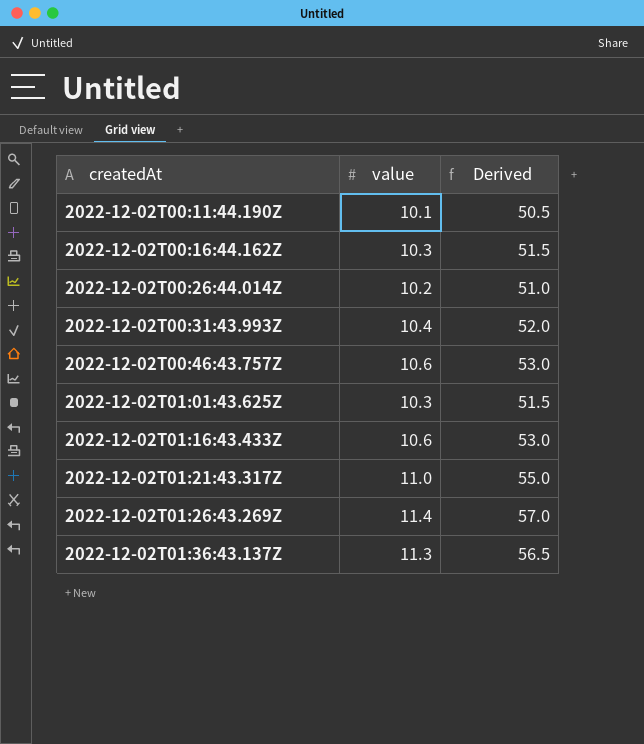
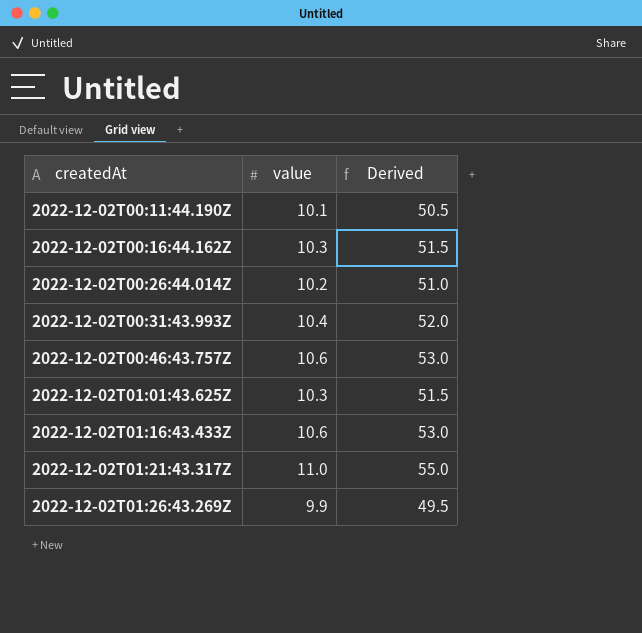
row 2022-12-02T01:36:43.137Z: 11.3 | 56.5 -> none
2022-12-02T01:26:43.269Z | value: 11.4 -> 9.9
2022-12-02T01:26:43.269Z | Derived: 57.0 -> 49.5

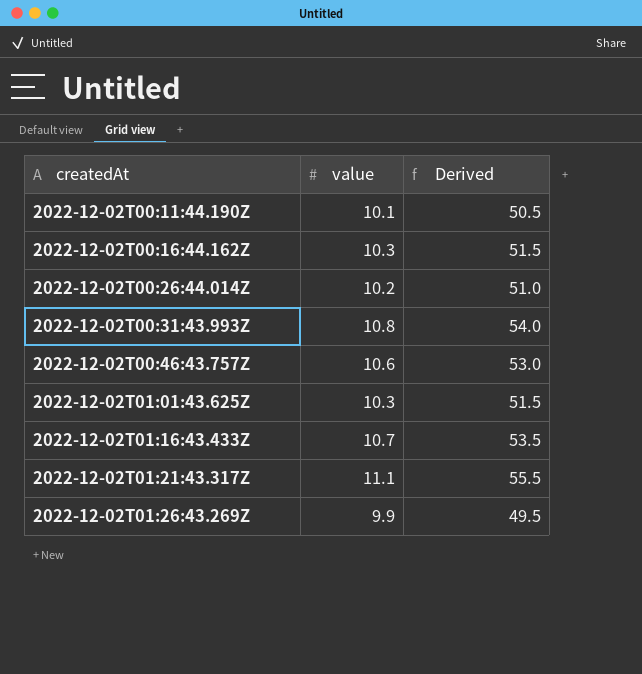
2022-12-02T00:31:43.993Z | value: 10.4 -> 10.8
2022-12-02T00:31:43.993Z | Derived: 52.0 -> 54.0
2022-12-02T01:16:43.433Z | value: 10.6 -> 10.7
2022-12-02T01:16:43.433Z | Derived: 53.0 -> 53.5
2022-12-02T01:21:43.317Z | value: 11.0 -> 11.1
2022-12-02T01:21:43.317Z | Derived: 55.0 -> 55.5

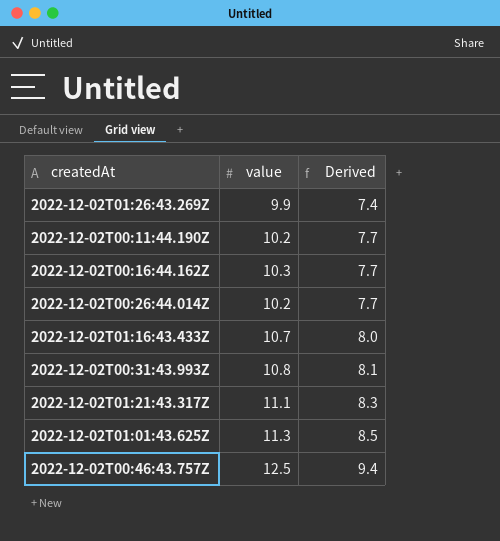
row order: createdAt ascending -> Derived ascending
column Derived | formula: [value] * 5 -> [value] * 0.75
2022-12-02T00:11:44.190Z | value: 10.1 -> 10.2
2022-12-02T01:01:43.625Z | value: 10.3 -> 11.3
2022-12-02T00:46:43.757Z | value: 10.6 -> 12.5

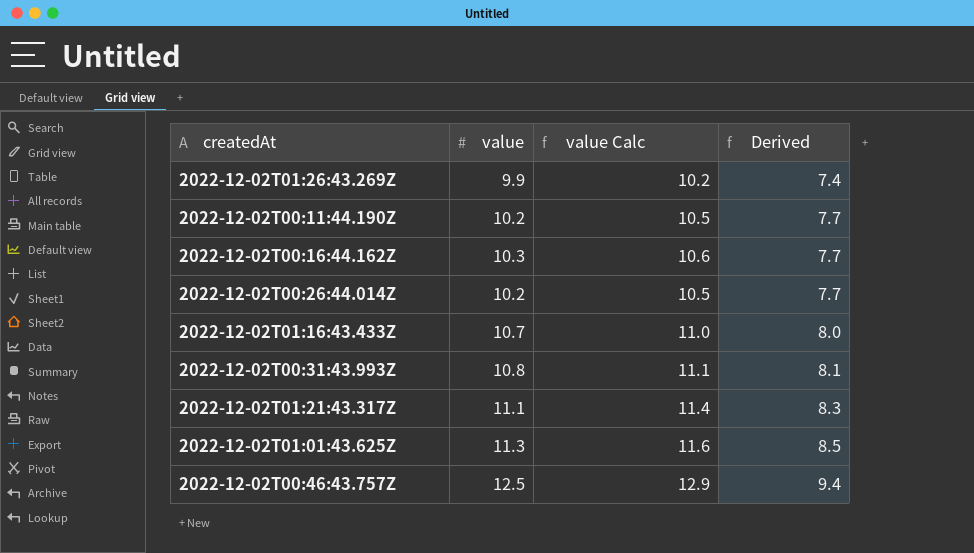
column value Calc | formula: none -> [value] * 1.03

